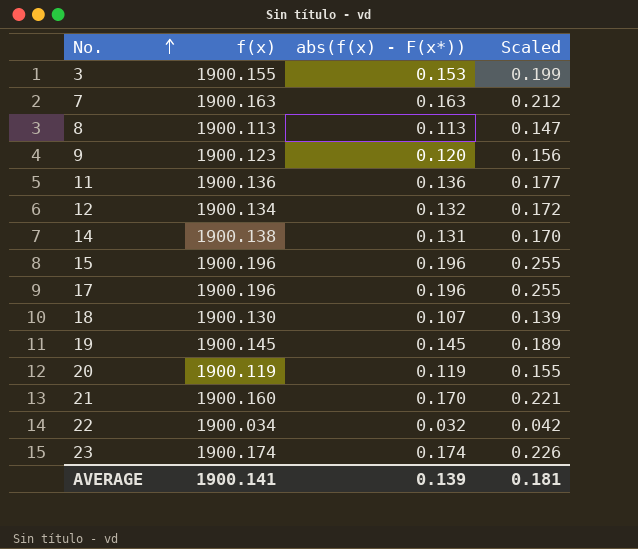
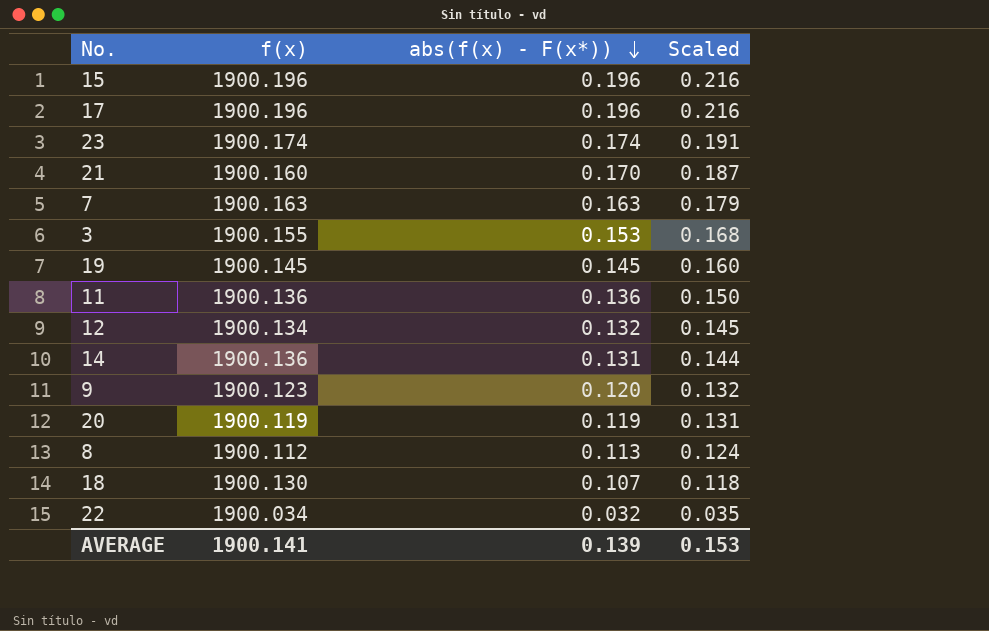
row order: No. ascending -> abs(f(x) - F(x*)) descending
column Scaled | formula: [abs(f(x) - F(x*))] * 1.3 -> [abs(f(x) - F(x*))] * 1.1
14 | f(x): 1900.138 -> 1900.136
8 | f(x): 1900.113 -> 1900.112
AVERAGE | Scaled: 0.181 -> 0.153

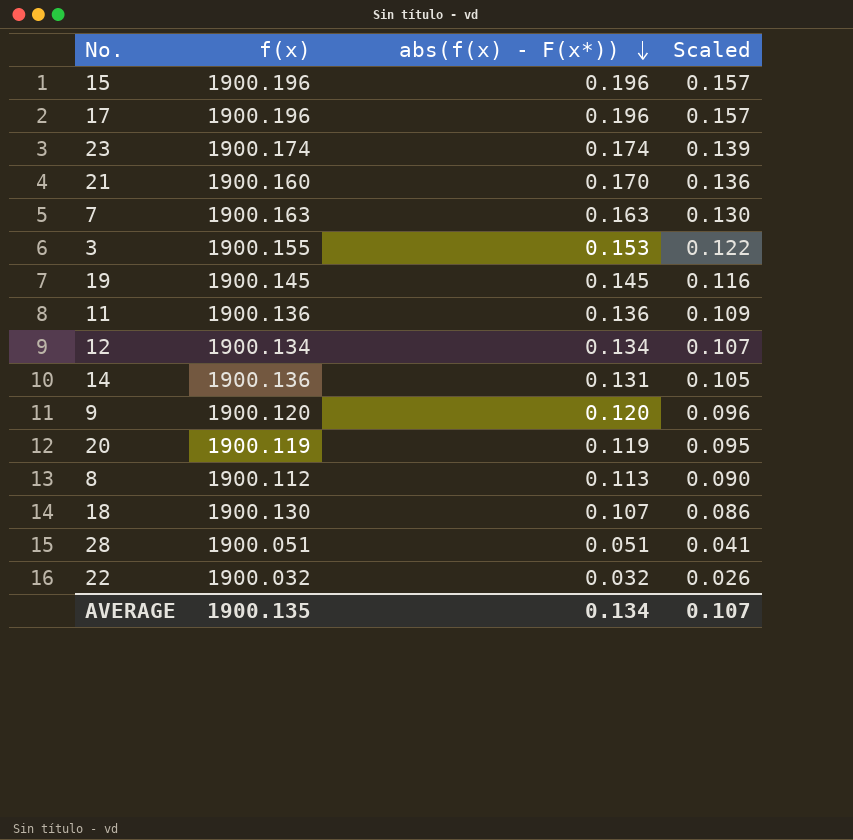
column Scaled | formula: [abs(f(x) - F(x*))] * 1.1 -> [abs(f(x) - F(x*))] * 0.8
12 | abs(f(x) - F(x*)): 0.132 -> 0.134
9 | f(x): 1900.123 -> 1900.120
row 28: none -> 1900.051 | 0.051 | 0.041
22 | f(x): 1900.034 -> 1900.032
AVERAGE | f(x): 1900.141 -> 1900.135
AVERAGE | abs(f(x) - F(x*)): 0.139 -> 0.134
AVERAGE | Scaled: 0.153 -> 0.107

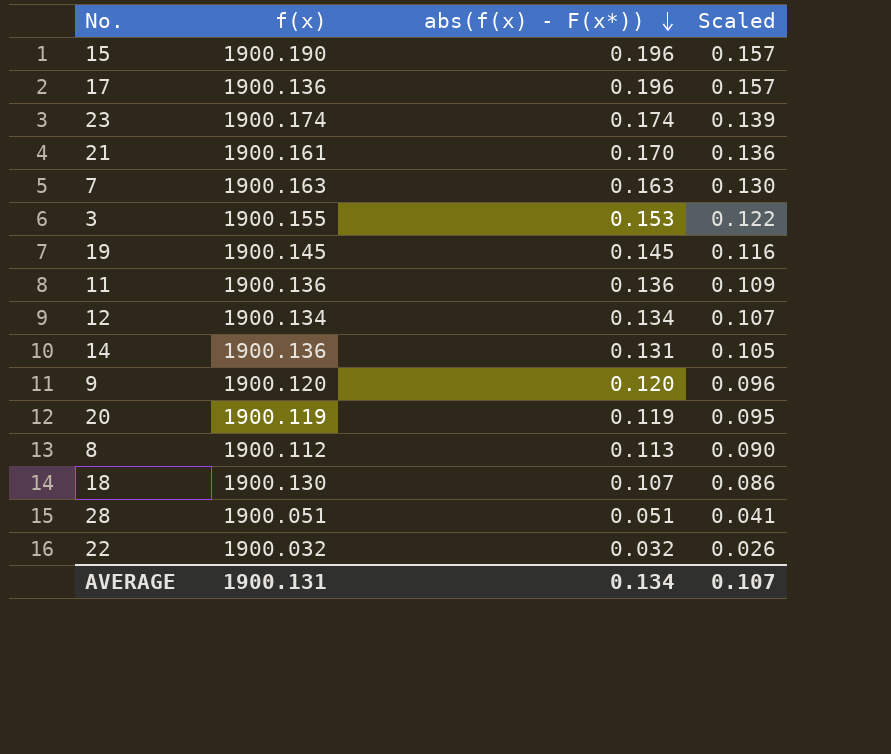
15 | f(x): 1900.196 -> 1900.190
17 | f(x): 1900.196 -> 1900.136
21 | f(x): 1900.160 -> 1900.161
AVERAGE | f(x): 1900.135 -> 1900.131

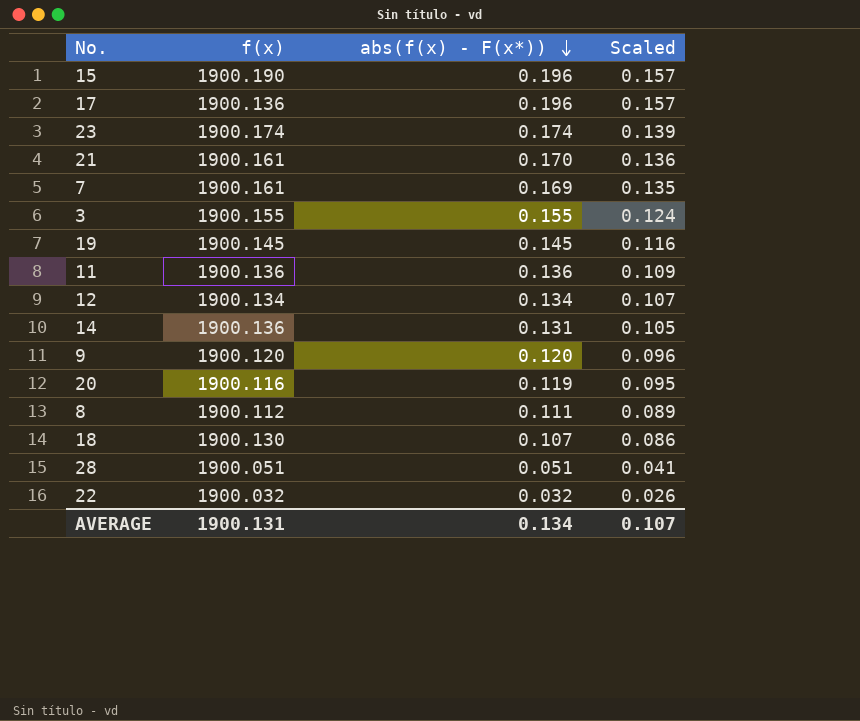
7 | f(x): 1900.163 -> 1900.161
7 | abs(f(x) - F(x*)): 0.163 -> 0.169
7 | Scaled: 0.130 -> 0.135
3 | abs(f(x) - F(x*)): 0.153 -> 0.155
3 | Scaled: 0.122 -> 0.124
20 | f(x): 1900.119 -> 1900.116
8 | abs(f(x) - F(x*)): 0.113 -> 0.111
8 | Scaled: 0.090 -> 0.089

